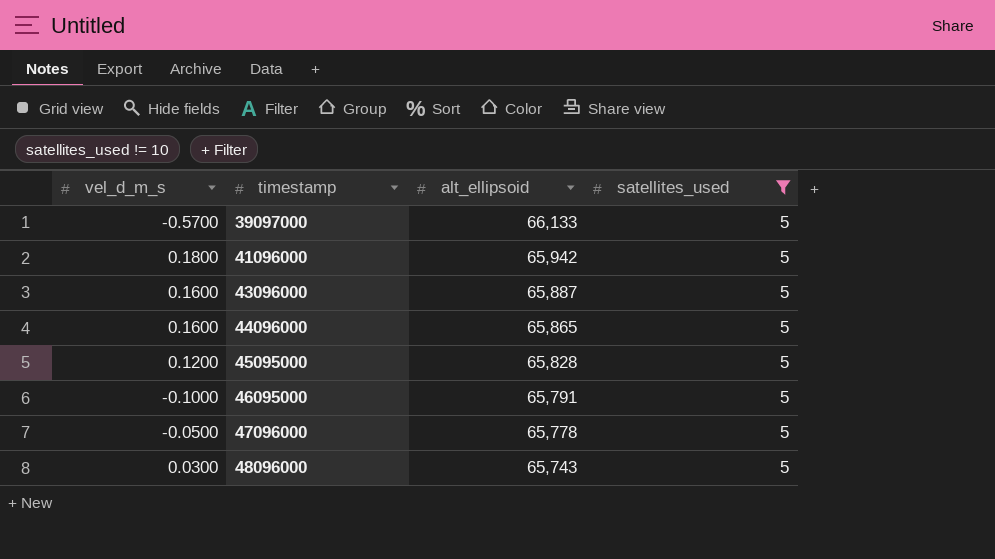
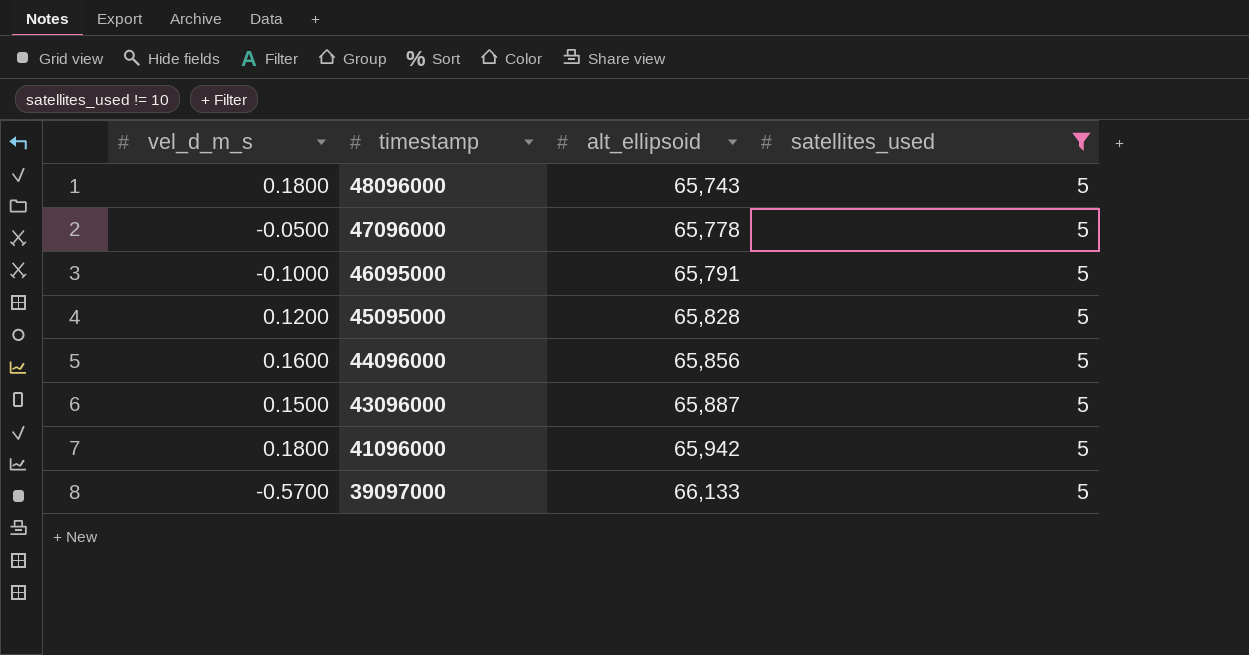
row order: timestamp ascending -> timestamp descending
48096000 | vel_d_m_s: 0.0300 -> 0.1800
44096000 | alt_ellipsoid: 65,865 -> 65,856
43096000 | vel_d_m_s: 0.1600 -> 0.1500

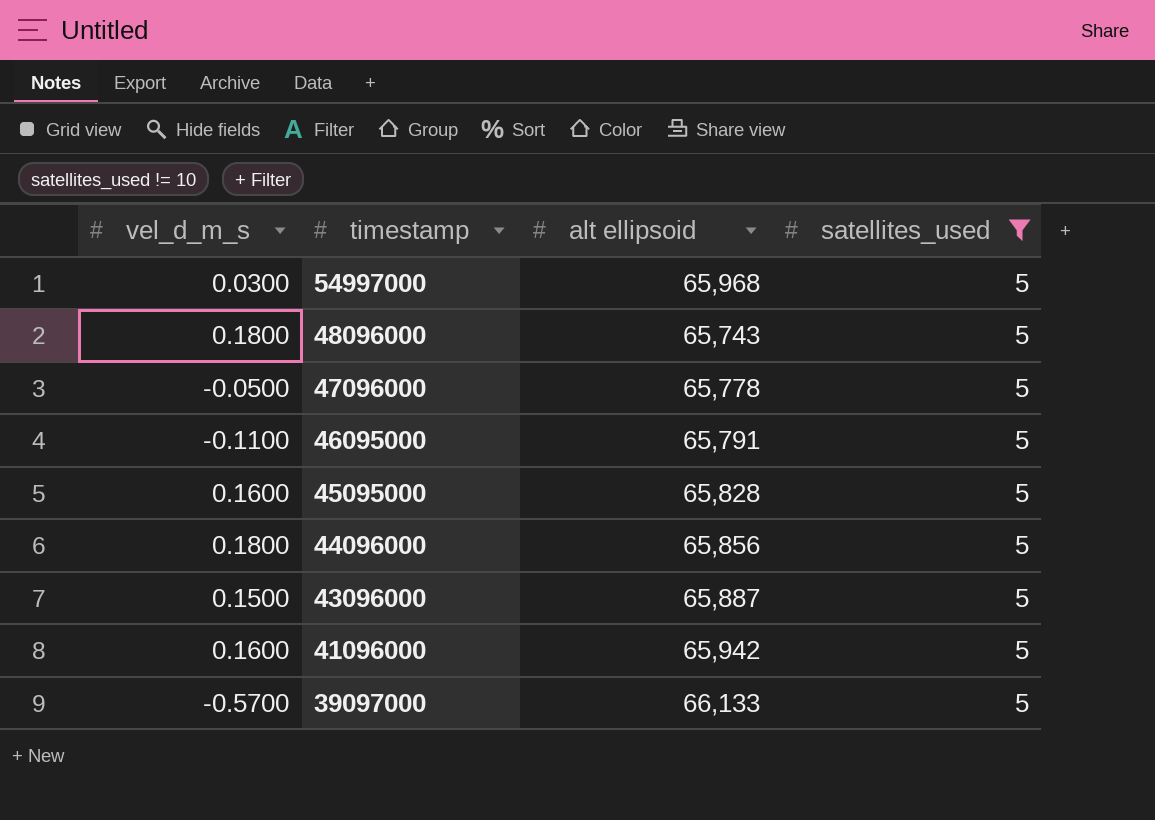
column name: alt_ellipsoid -> alt ellipsoid
row 54997000: none -> 0.0300 | 65,968 | 5
46095000 | vel_d_m_s: -0.1000 -> -0.1100
45095000 | vel_d_m_s: 0.1200 -> 0.1600
44096000 | vel_d_m_s: 0.1600 -> 0.1800
41096000 | vel_d_m_s: 0.1800 -> 0.1600

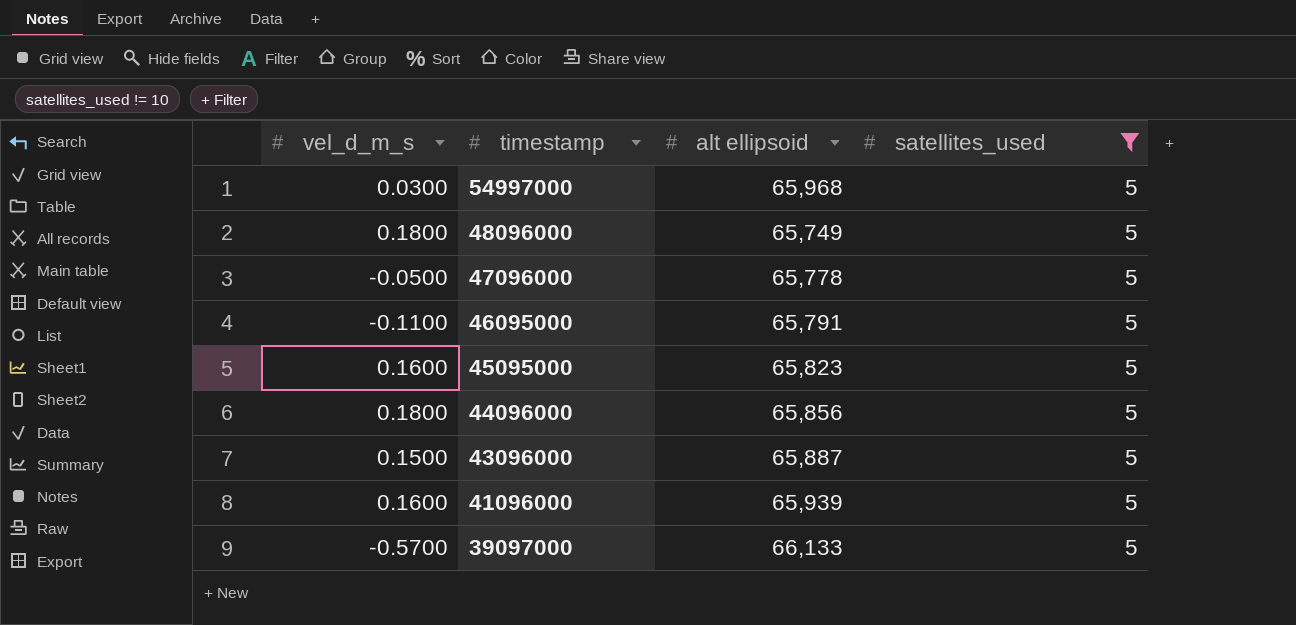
48096000 | alt ellipsoid: 65,743 -> 65,749
45095000 | alt ellipsoid: 65,828 -> 65,823
41096000 | alt ellipsoid: 65,942 -> 65,939

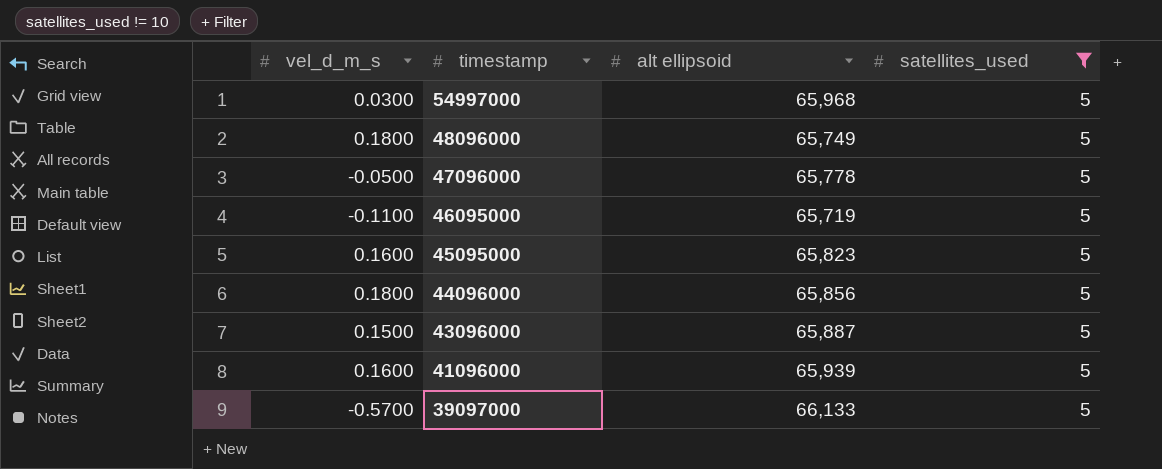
46095000 | alt ellipsoid: 65,791 -> 65,719

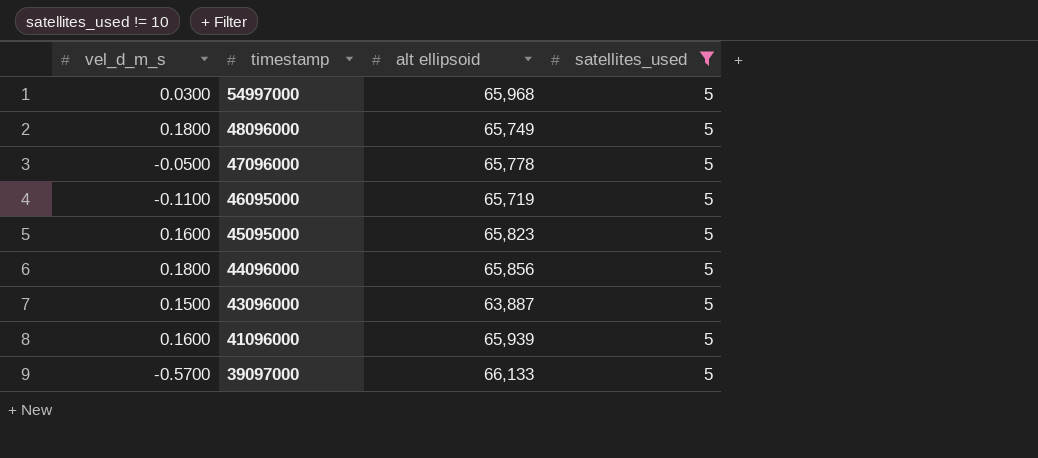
43096000 | alt ellipsoid: 65,887 -> 63,887

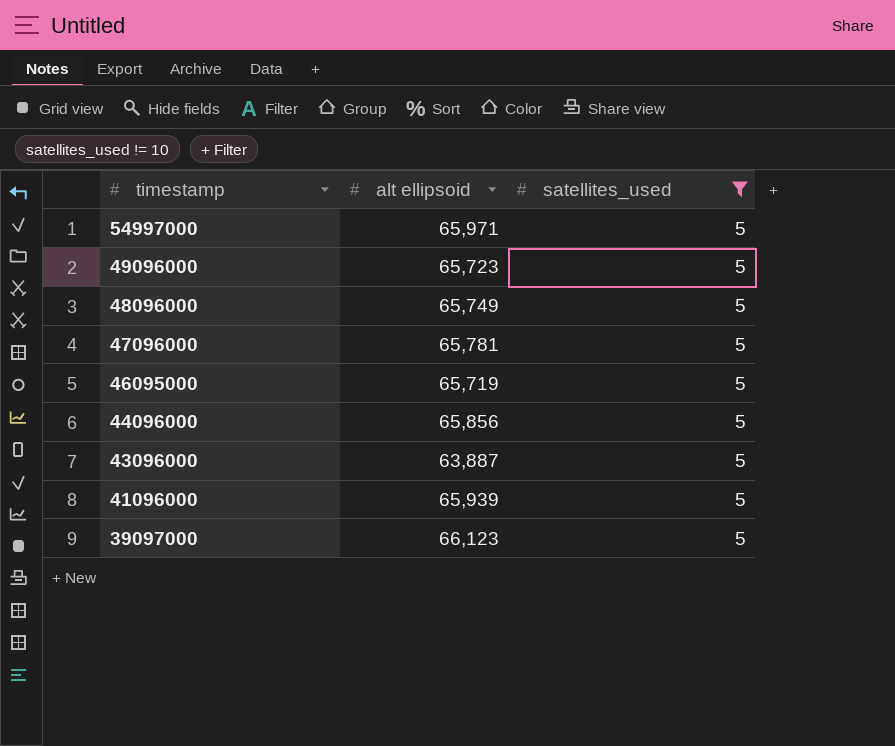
column vel_d_m_s | position: 1 -> none
row 45095000: 0.1600 | 65,823 | 5 -> none
54997000 | alt ellipsoid: 65,968 -> 65,971
row 49096000: none -> 65,723 | 5
47096000 | alt ellipsoid: 65,778 -> 65,781
39097000 | alt ellipsoid: 66,133 -> 66,123

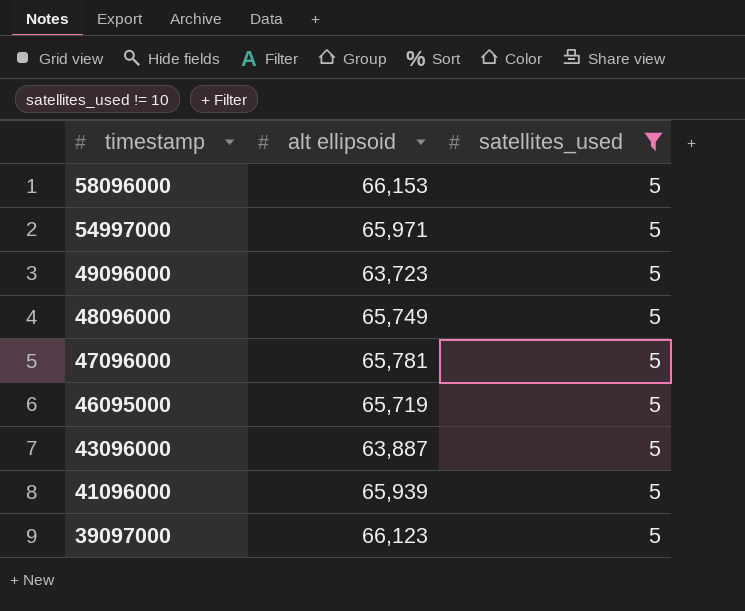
row 44096000: 65,856 | 5 -> none
row 58096000: none -> 66,153 | 5
49096000 | alt ellipsoid: 65,723 -> 63,723

